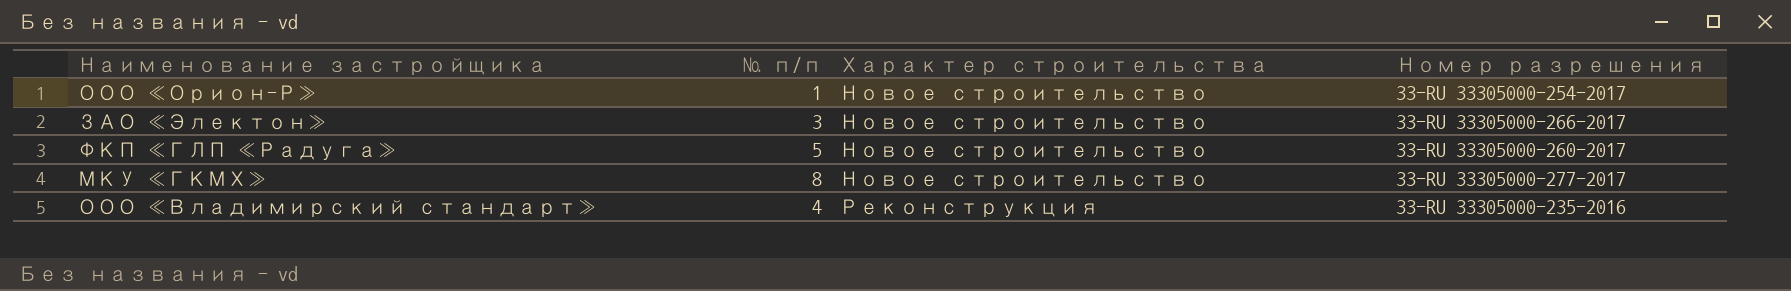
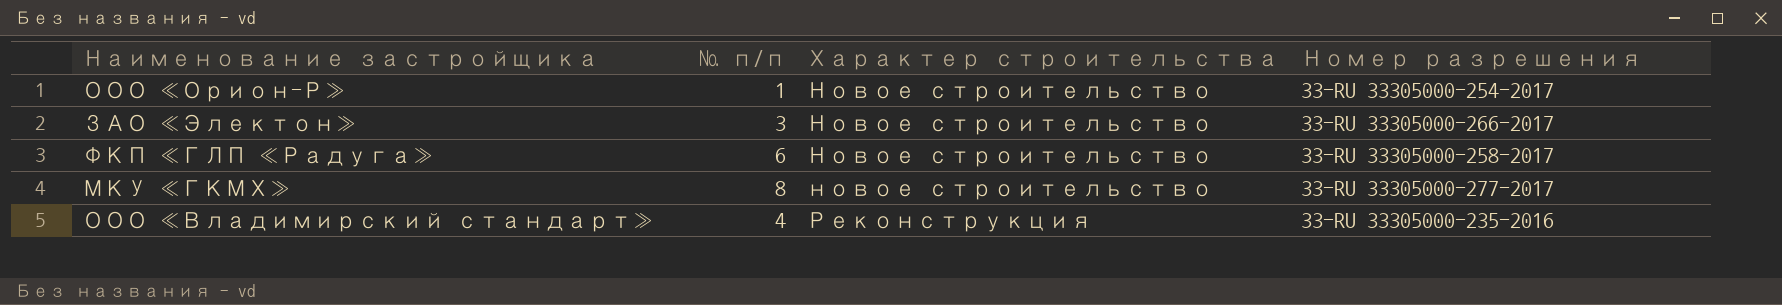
ФКП «ГЛП «Радуга» | № п/п: 5 -> 6
ФКП «ГЛП «Радуга» | Номер разрешения: 33-RU 33305000-260-2017 -> 33-RU 33305000-258-2017
МКУ «ГКМХ» | Характер строительства: Новое строительство -> новое строительство

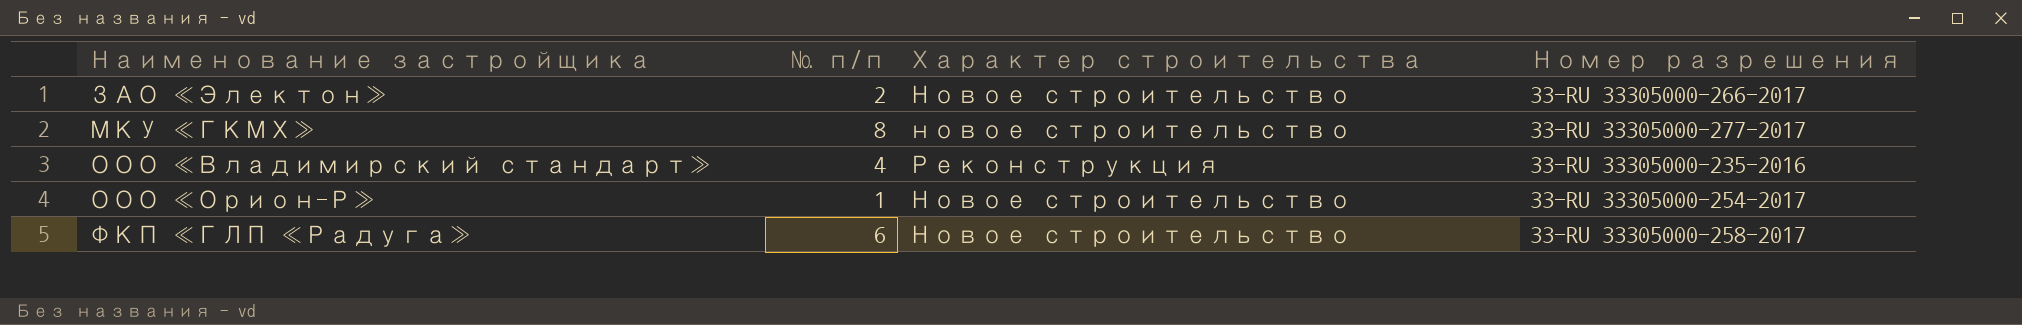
row order: Характер строительства ascending -> Наименование застройщика ascending
ЗАО «Электон» | № п/п: 3 -> 2

